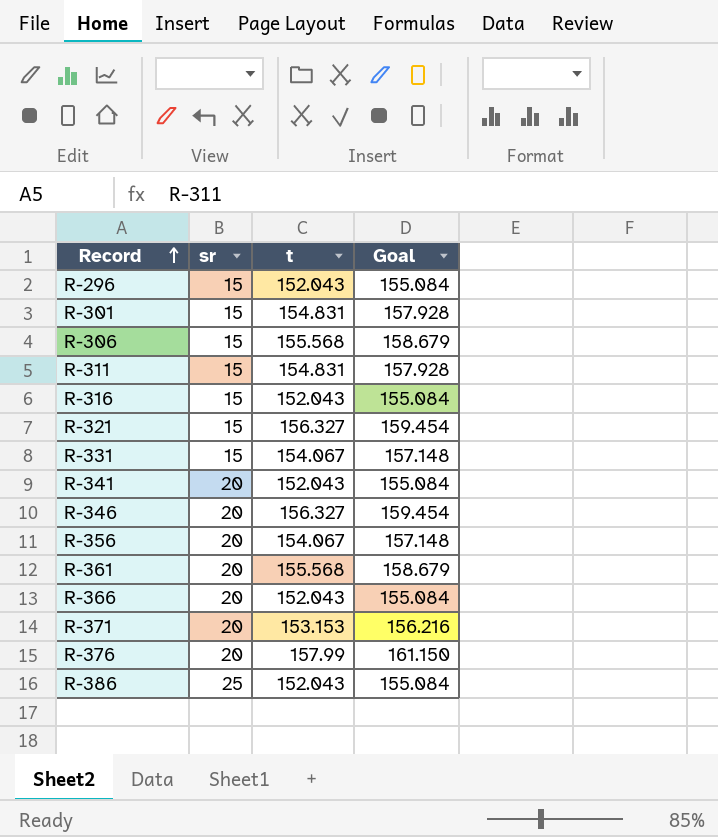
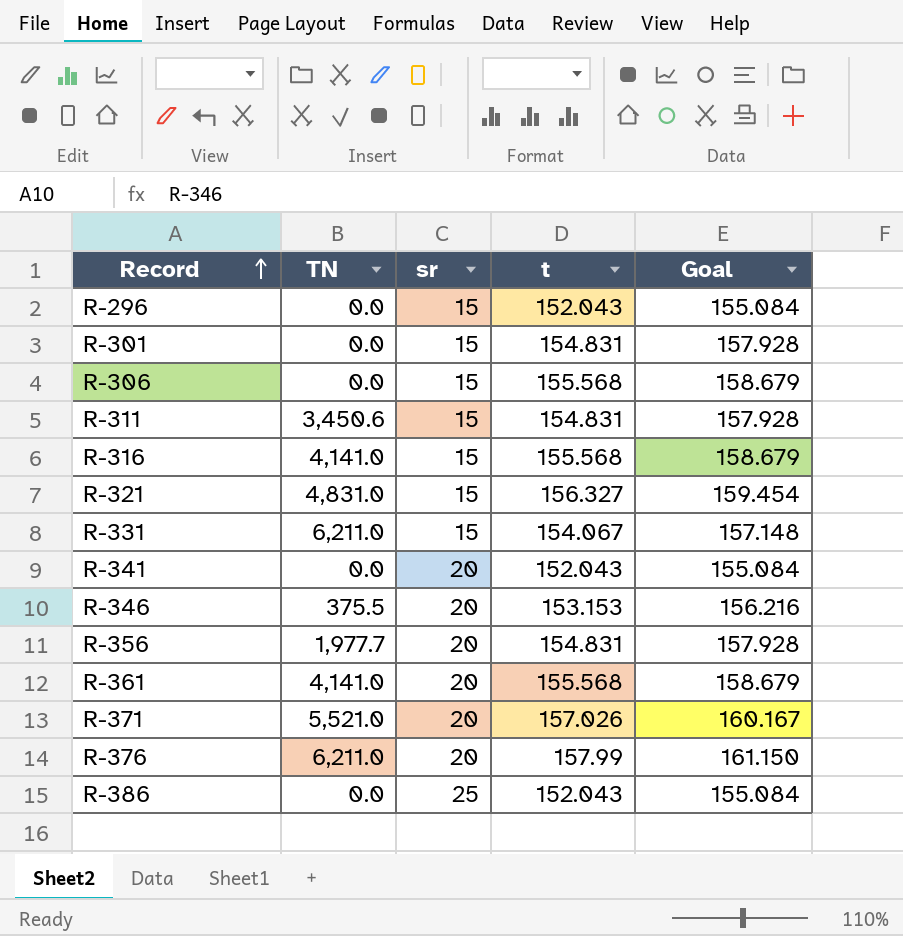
column TN | position: none -> 2
row R-366: 20 | 152.043 | 155.084 -> none
R-316 | t: 152.043 -> 155.568
R-316 | Goal: 155.084 -> 158.679
R-346 | t: 156.327 -> 153.153
R-346 | Goal: 159.454 -> 156.216
R-356 | t: 154.067 -> 154.831
R-356 | Goal: 157.148 -> 157.928
R-371 | t: 153.153 -> 157.026
R-371 | Goal: 156.216 -> 160.167

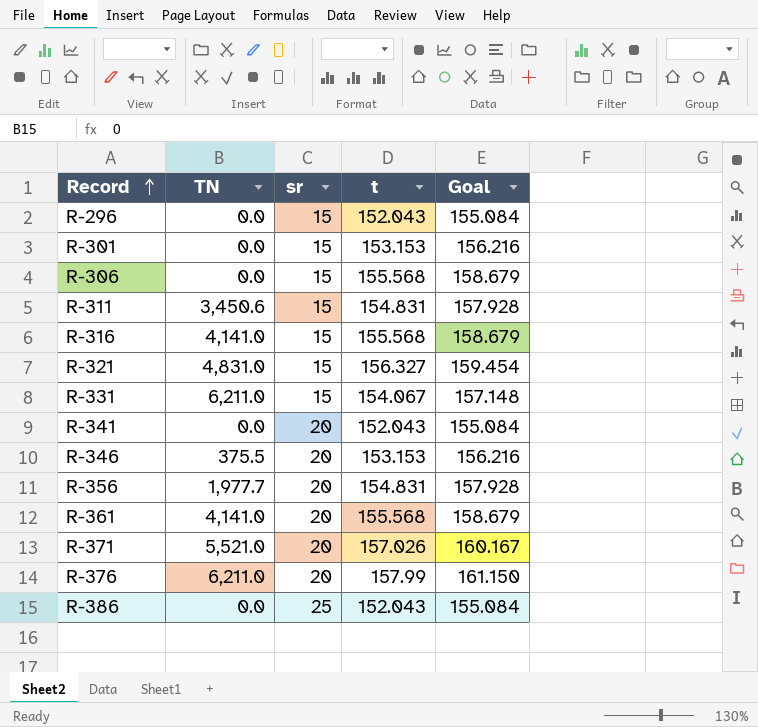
R-301 | t: 154.831 -> 153.153
R-301 | Goal: 157.928 -> 156.216

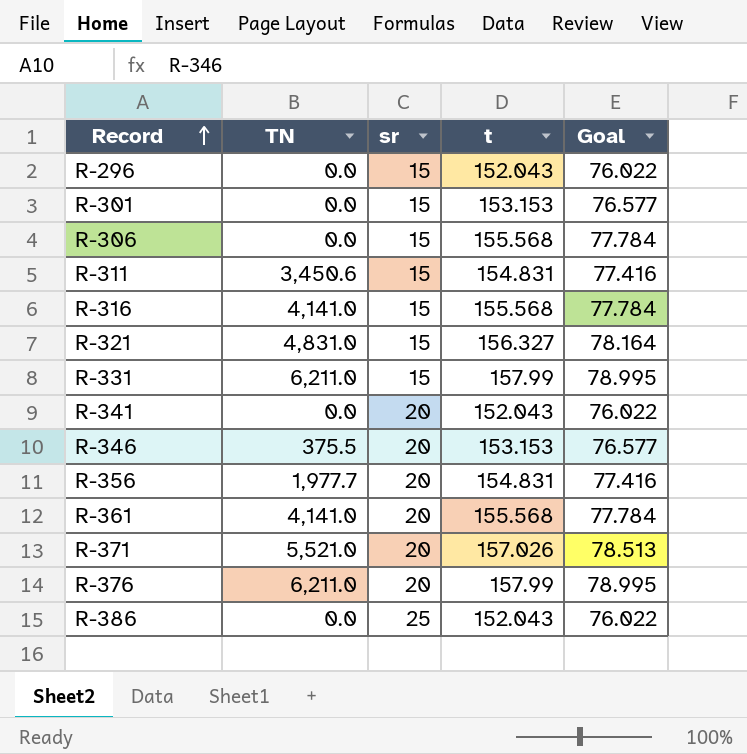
column Goal | formula: [t] * 1.02 -> [t] * 0.5
R-331 | t: 154.067 -> 157.99

